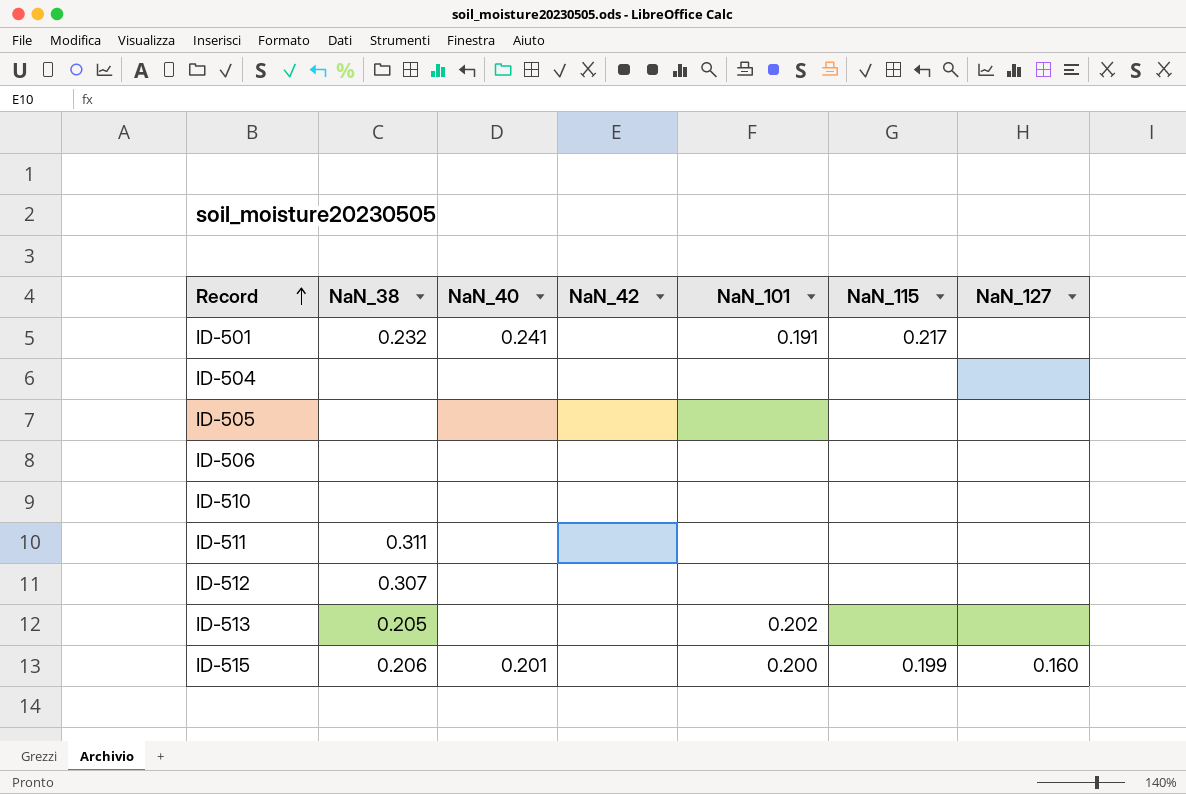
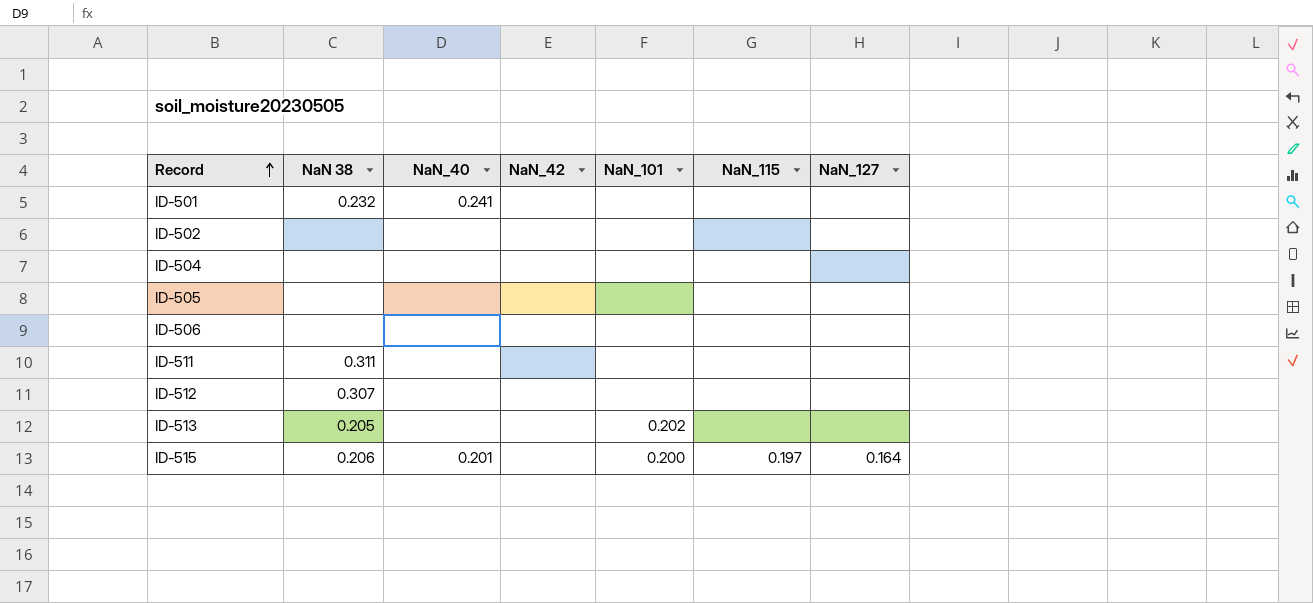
column name: NaN_38 -> NaN 38
row ID-510: none | none | none | none | none | none -> none
ID-501 | NaN_101: 0.191 -> none
ID-501 | NaN_115: 0.217 -> none
row ID-502: none -> none | none | none | none | none | none
ID-515 | NaN_115: 0.199 -> 0.197
ID-515 | NaN_127: 0.160 -> 0.164

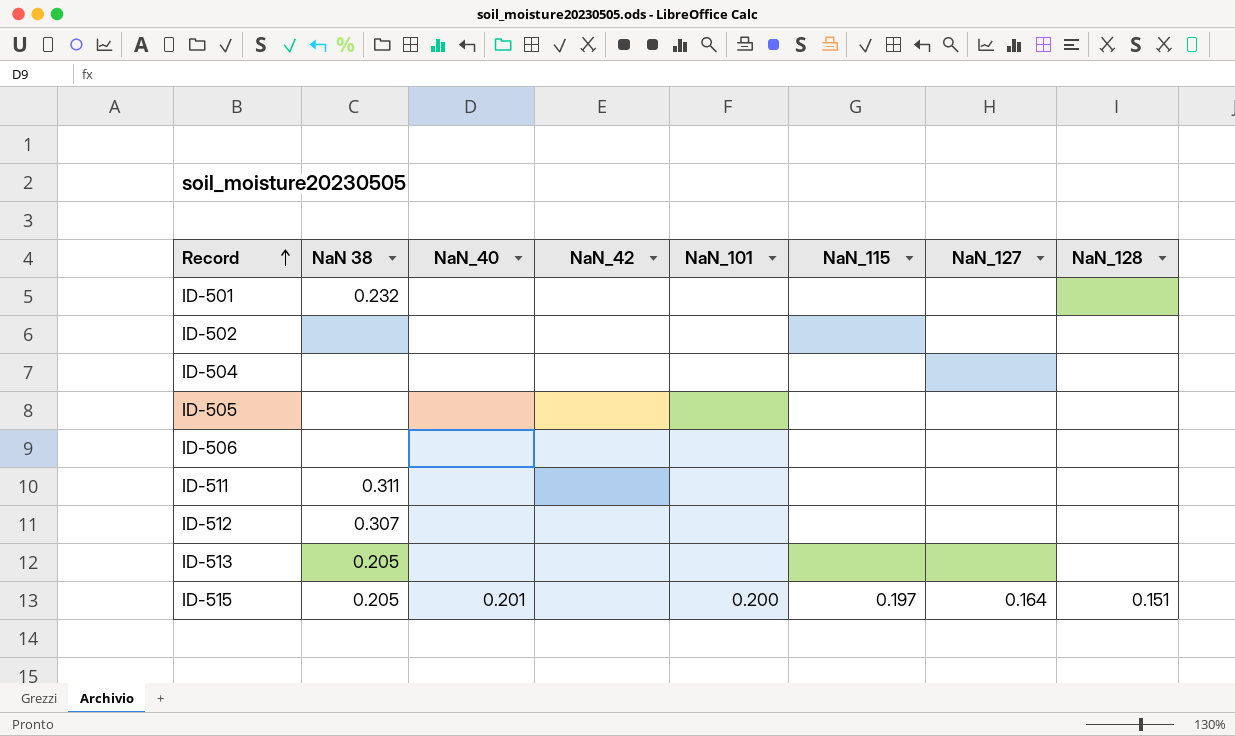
column NaN_128 | position: none -> 8
ID-501 | NaN_40: 0.241 -> none
ID-513 | NaN_101: 0.202 -> none
ID-515 | NaN 38: 0.206 -> 0.205

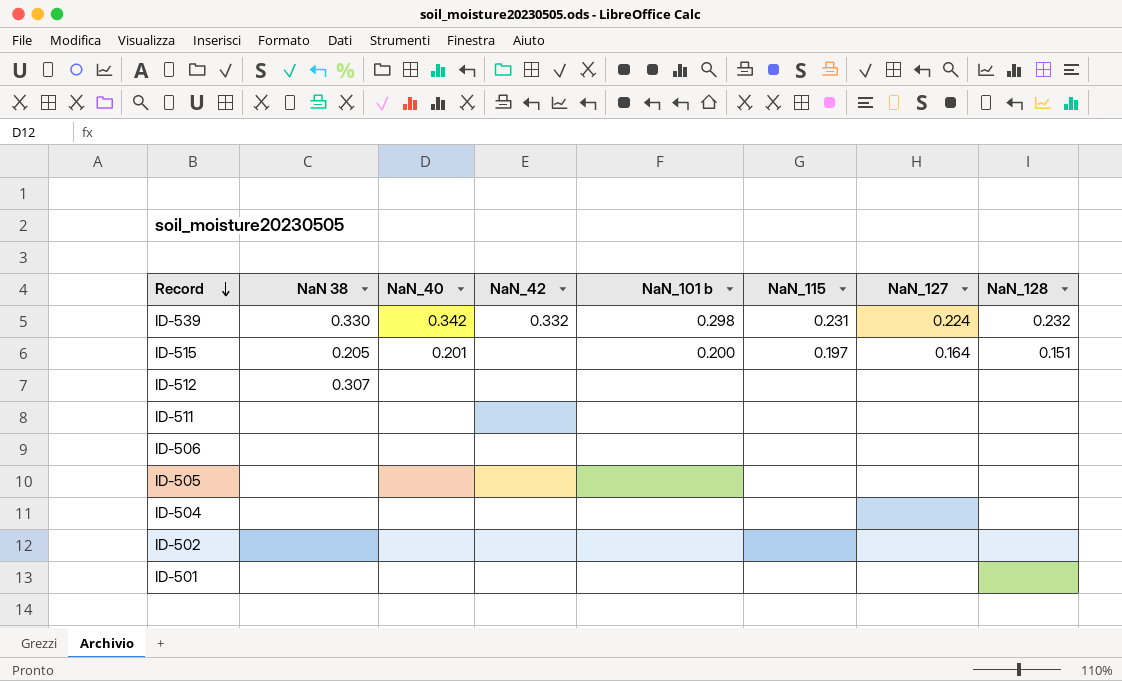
row order: Record ascending -> Record descending
column name: NaN_101 -> NaN_101 b
row ID-513: 0.205 | none | none | none | none | none | none -> none
row ID-539: none -> 0.330 | 0.342 | 0.332 | 0.298 | 0.231 | 0.224 | 0.232
ID-511 | NaN 38: 0.311 -> none
ID-501 | NaN 38: 0.232 -> none

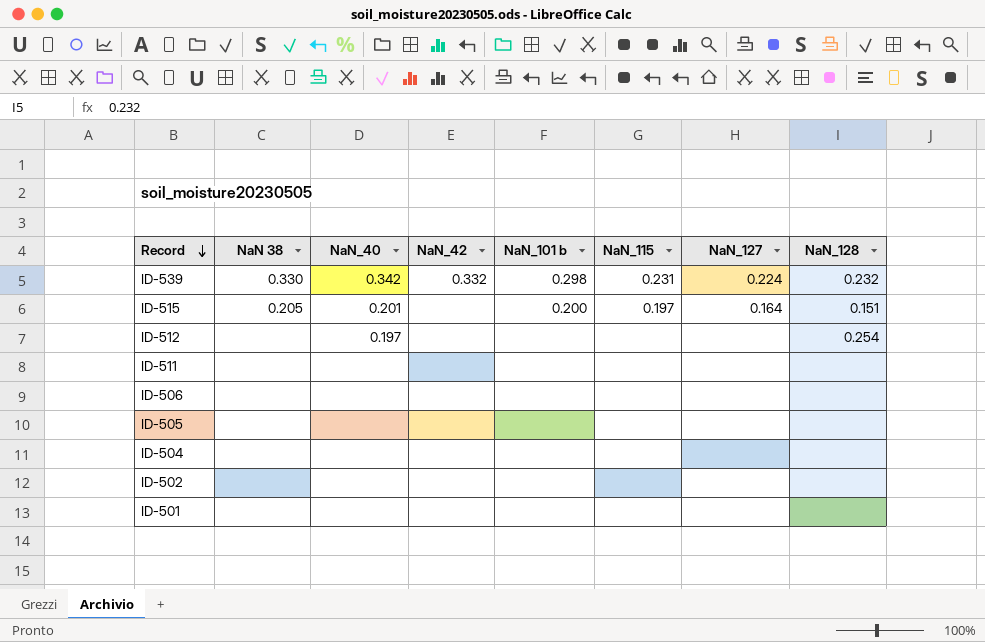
ID-512 | NaN 38: 0.307 -> none
ID-512 | NaN_40: none -> 0.197
ID-512 | NaN_128: none -> 0.254

